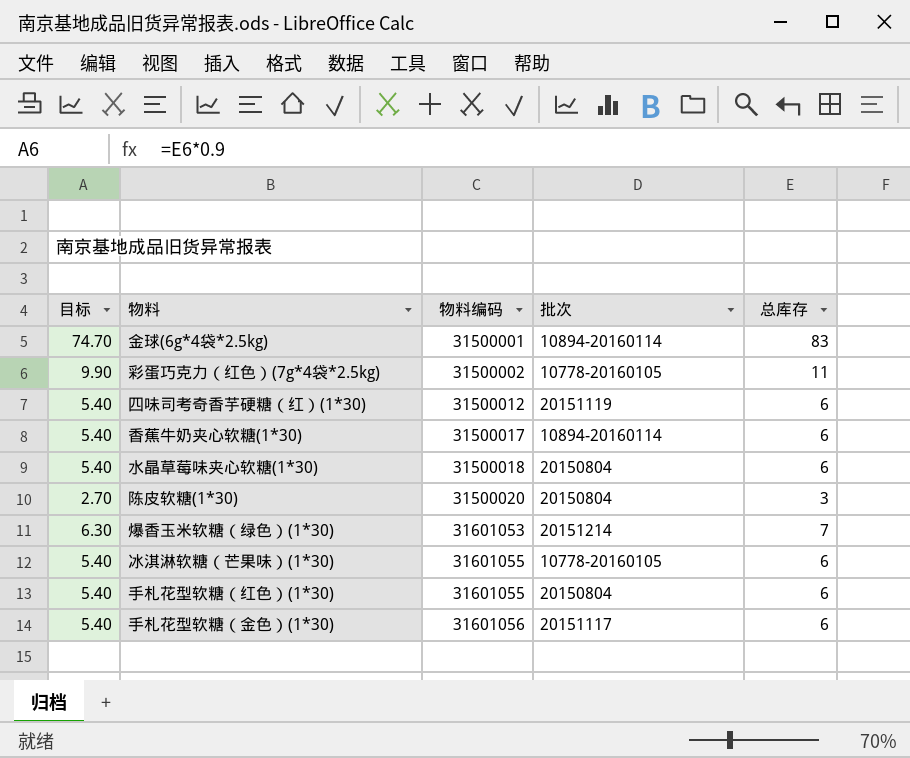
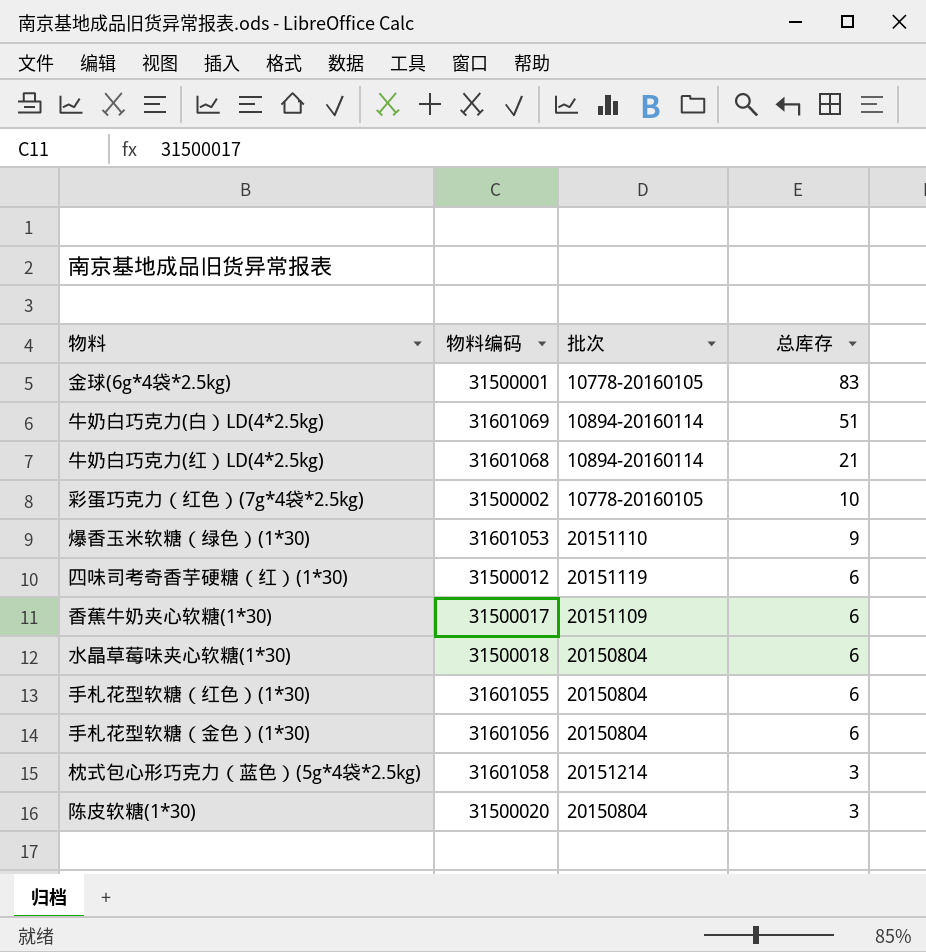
row order: 物料编码 ascending -> 总库存 descending
column 目标 | formula: [总库存] * 0.9 -> none
row 冰淇淋软糖（芒果味）(1*30): 5.40 | 31601055 | 10778-20160105 | 6 -> none
金球(6g*4袋*2.5kg) | 批次: 10894-20160114 -> 10778-20160105
row 牛奶白巧克力(白）LD(4*2.5kg): none -> 31601069 | 10894-20160114 | 51
row 牛奶白巧克力(红）LD(4*2.5kg): none -> 31601068 | 10894-20160114 | 21
彩蛋巧克力（红色）(7g*4袋*2.5kg) | 总库存: 11 -> 10
爆香玉米软糖（绿色）(1*30) | 批次: 20151214 -> 20151110
爆香玉米软糖（绿色）(1*30) | 总库存: 7 -> 9
香蕉牛奶夹心软糖(1*30) | 批次: 10894-20160114 -> 20151109
手札花型软糖（金色）(1*30) | 批次: 20151117 -> 20150804
row 枕式包心形巧克力（蓝色）(5g*4袋*2.5kg): none -> 31601058 | 20151214 | 3

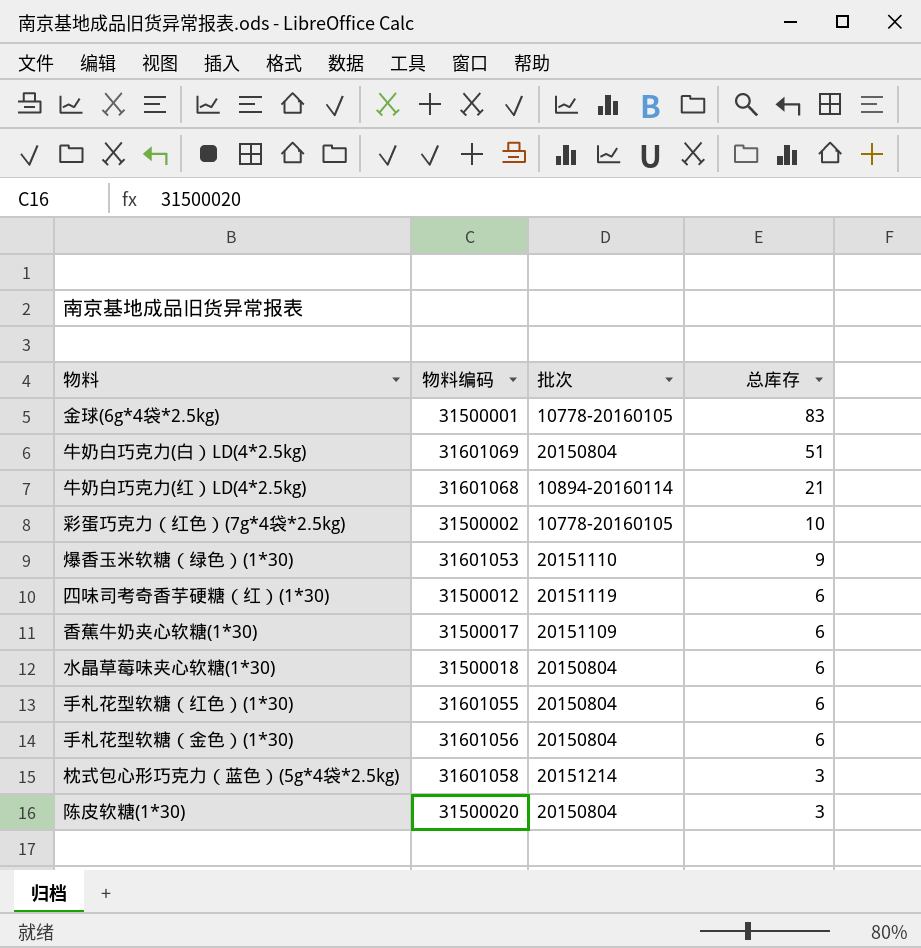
牛奶白巧克力(白）LD(4*2.5kg) | 批次: 10894-20160114 -> 20150804

